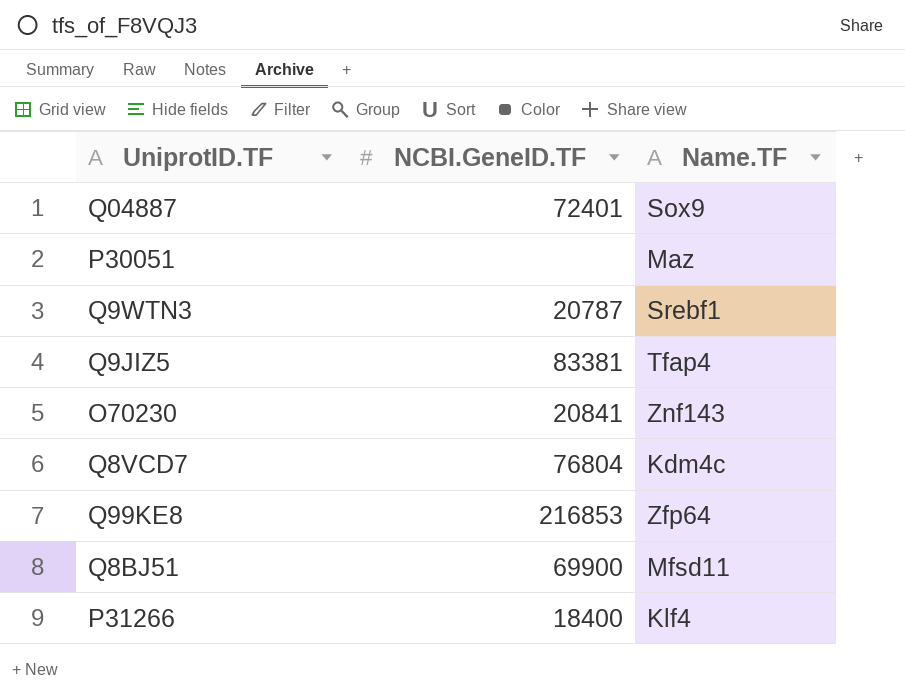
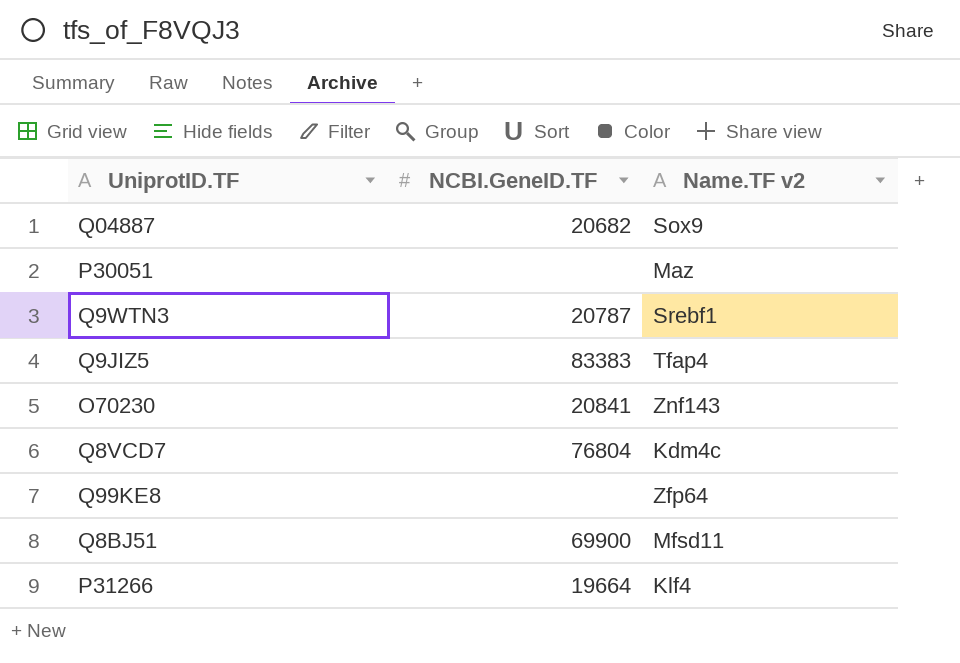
column name: Name.TF -> Name.TF v2
Q04887 | NCBI.GeneID.TF: 72401 -> 20682
Q9JIZ5 | NCBI.GeneID.TF: 83381 -> 83383
Q99KE8 | NCBI.GeneID.TF: 216853 -> none
P31266 | NCBI.GeneID.TF: 18400 -> 19664

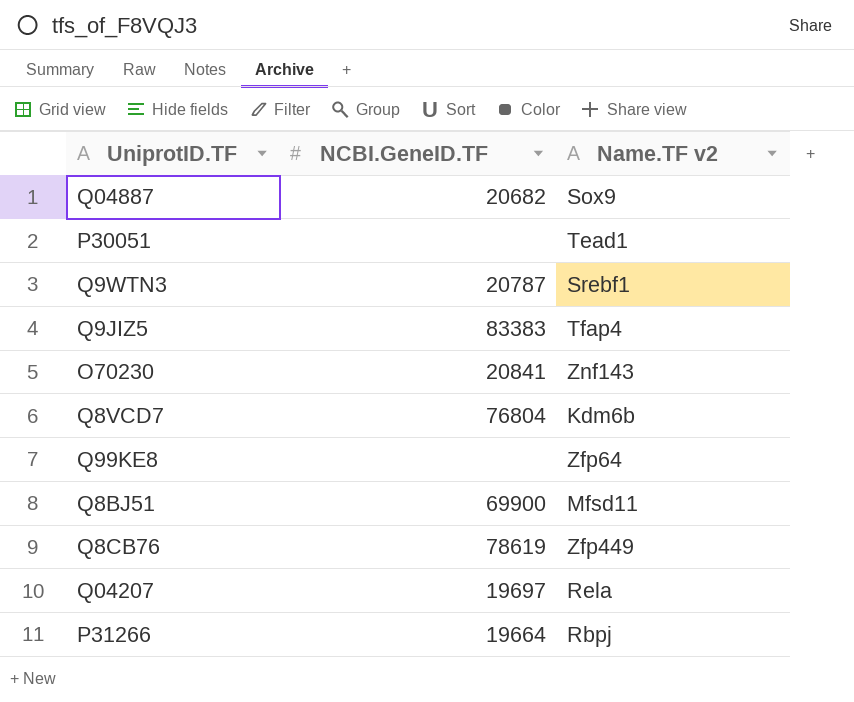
P30051 | Name.TF v2: Maz -> Tead1
Q8VCD7 | Name.TF v2: Kdm4c -> Kdm6b
row Q8CB76: none -> 78619 | Zfp449
row Q04207: none -> 19697 | Rela
P31266 | Name.TF v2: Klf4 -> Rbpj

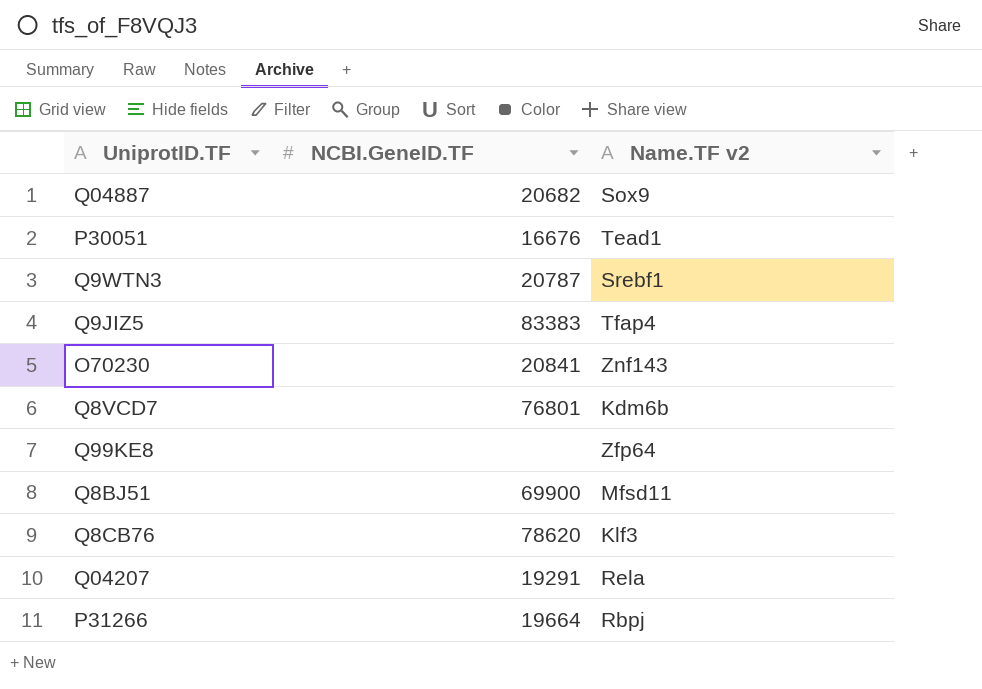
P30051 | NCBI.GeneID.TF: none -> 16676
Q8VCD7 | NCBI.GeneID.TF: 76804 -> 76801
Q8CB76 | NCBI.GeneID.TF: 78619 -> 78620
Q8CB76 | Name.TF v2: Zfp449 -> Klf3
Q04207 | NCBI.GeneID.TF: 19697 -> 19291

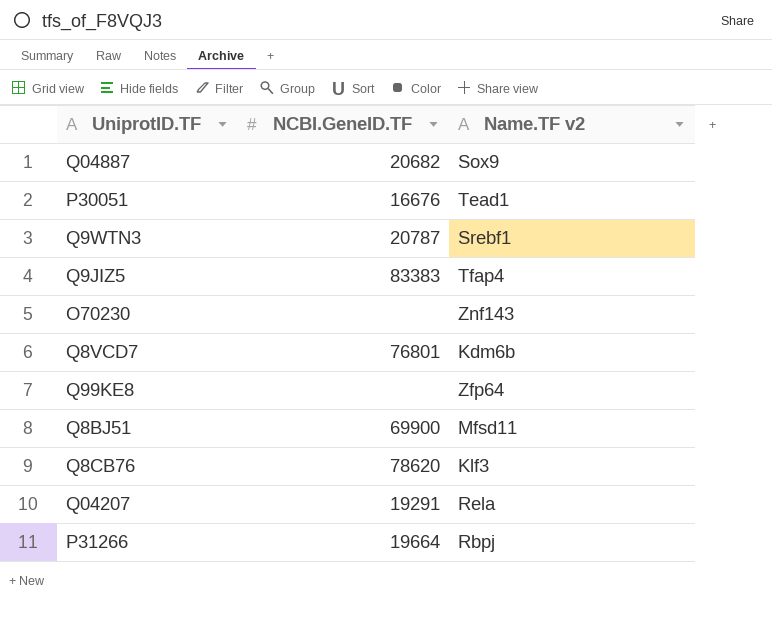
O70230 | NCBI.GeneID.TF: 20841 -> none

